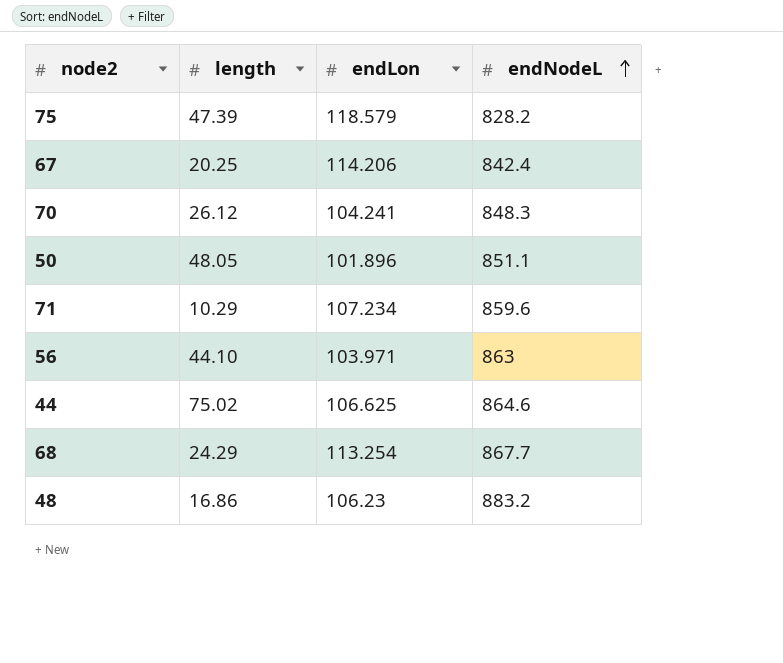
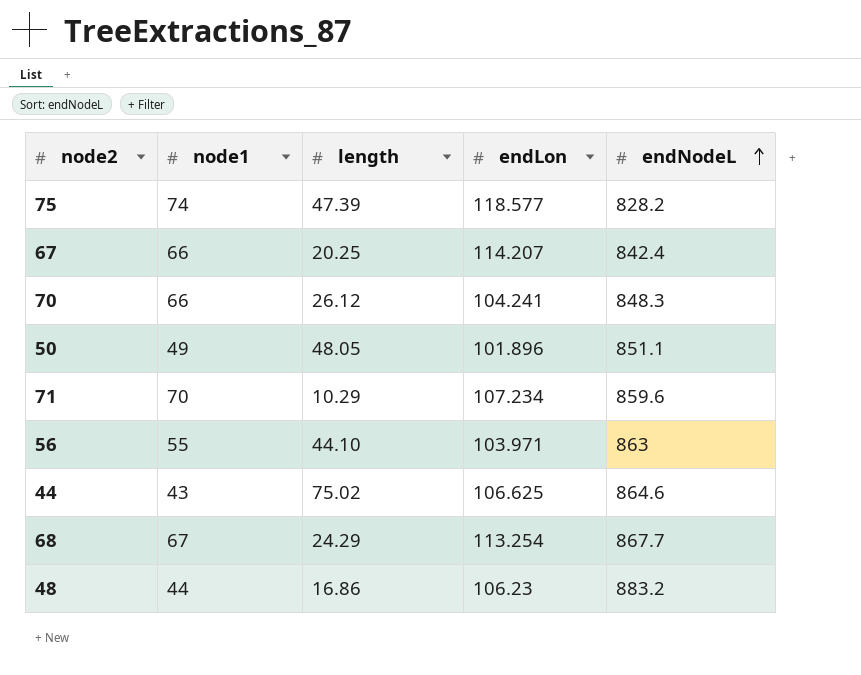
column node1 | position: none -> 2
75 | endLon: 118.579 -> 118.577
67 | endLon: 114.206 -> 114.207

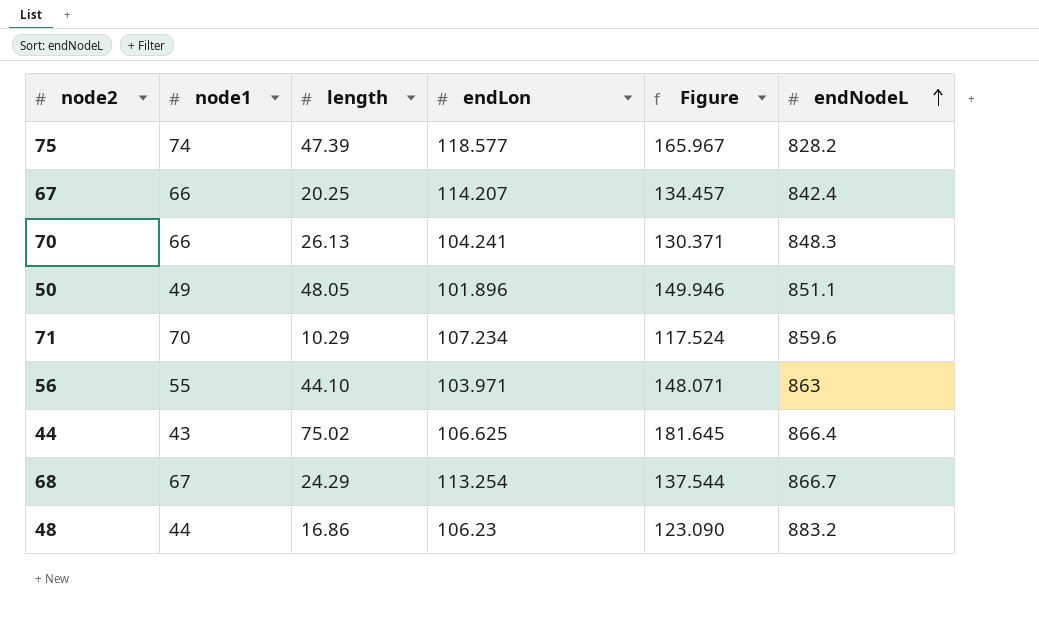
column Figure | formula: none -> [length] + [endLon]
70 | length: 26.12 -> 26.13
44 | endNodeL: 864.6 -> 866.4
68 | endNodeL: 867.7 -> 866.7

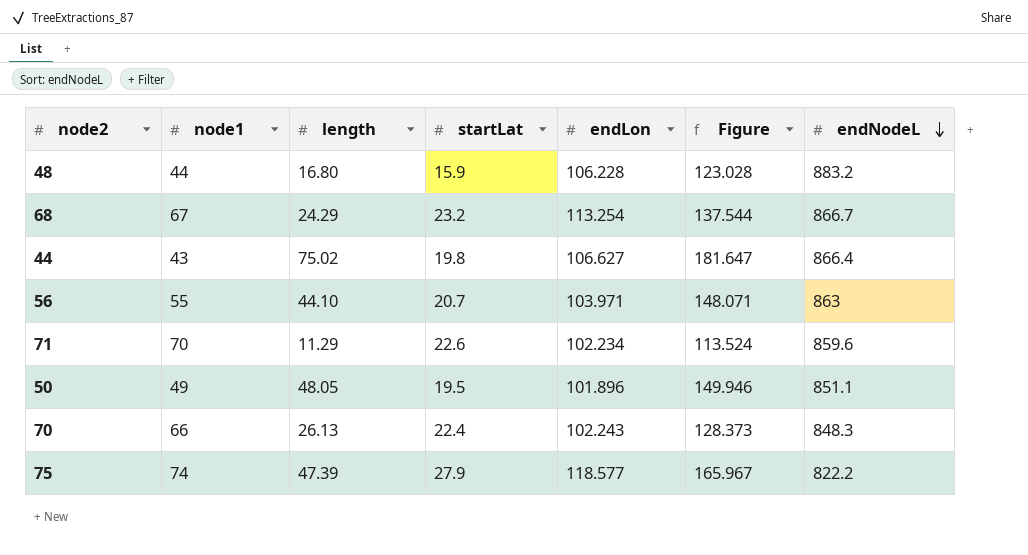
row order: endNodeL ascending -> endNodeL descending
column startLat | position: none -> 4
row 67: 66 | 20.25 | 114.207 | 134.457 | 842.4 -> none
48 | length: 16.86 -> 16.80
48 | endLon: 106.23 -> 106.228
48 | Figure: 123.090 -> 123.028
44 | endLon: 106.625 -> 106.627
44 | Figure: 181.645 -> 181.647
71 | length: 10.29 -> 11.29
71 | endLon: 107.234 -> 102.234
71 | Figure: 117.524 -> 113.524
70 | endLon: 104.241 -> 102.243
70 | Figure: 130.371 -> 128.373
75 | endNodeL: 828.2 -> 822.2

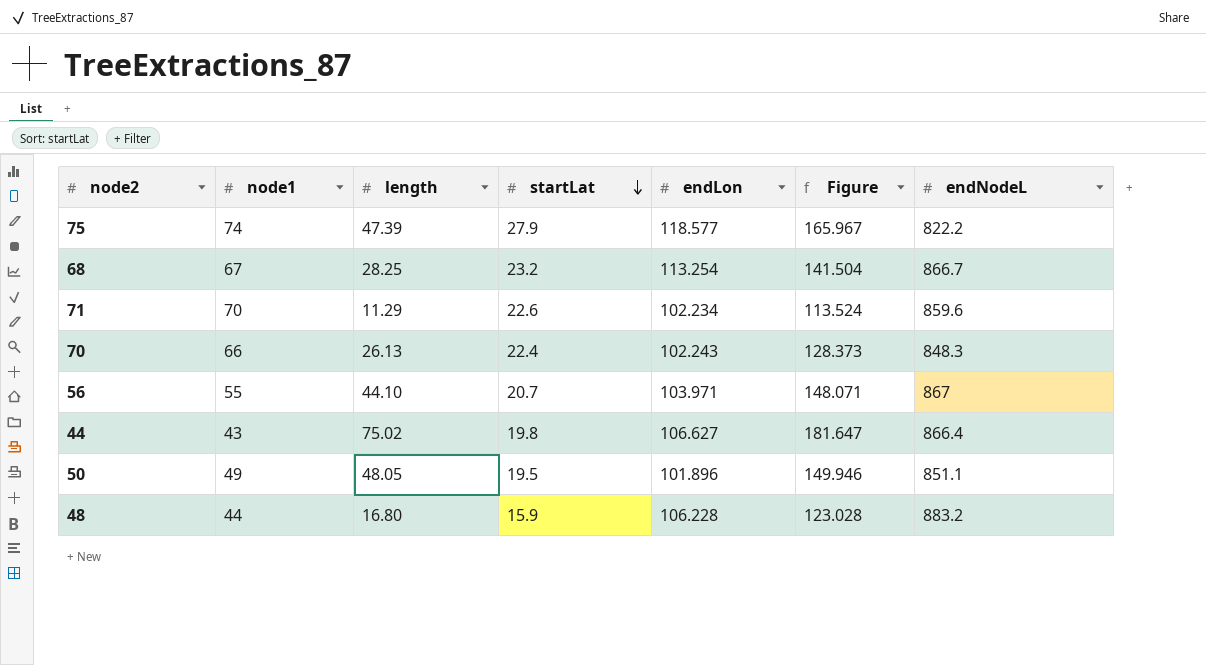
row order: endNodeL descending -> startLat descending
68 | length: 24.29 -> 28.25
68 | Figure: 137.544 -> 141.504
56 | endNodeL: 863 -> 867

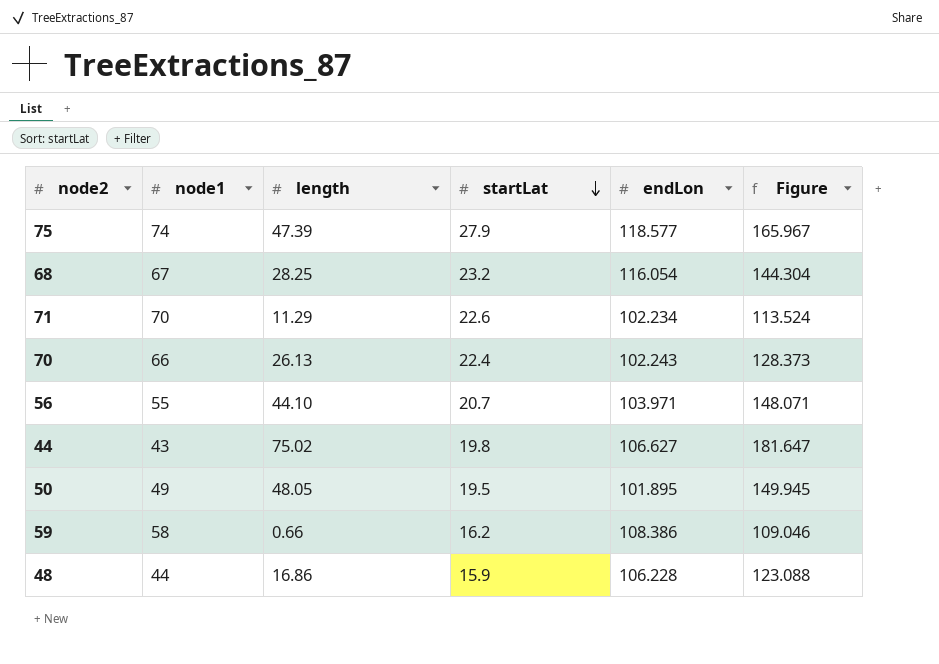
column endNodeL | position: 7 -> none
68 | endLon: 113.254 -> 116.054
68 | Figure: 141.504 -> 144.304
50 | endLon: 101.896 -> 101.895
50 | Figure: 149.946 -> 149.945
row 59: none -> 58 | 0.66 | 16.2 | 108.386 | 109.046
48 | length: 16.80 -> 16.86
48 | Figure: 123.028 -> 123.088

